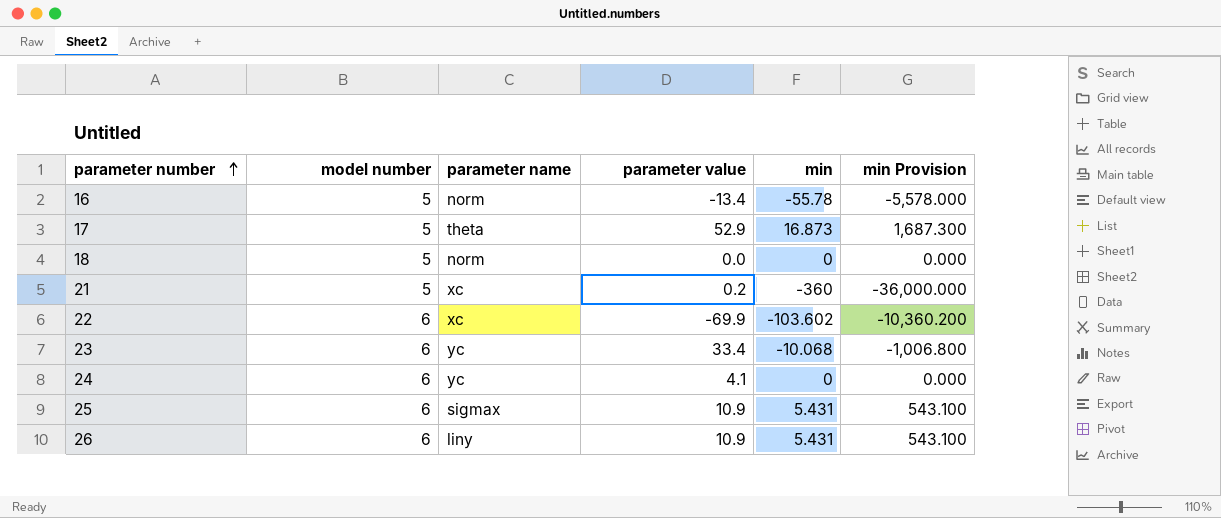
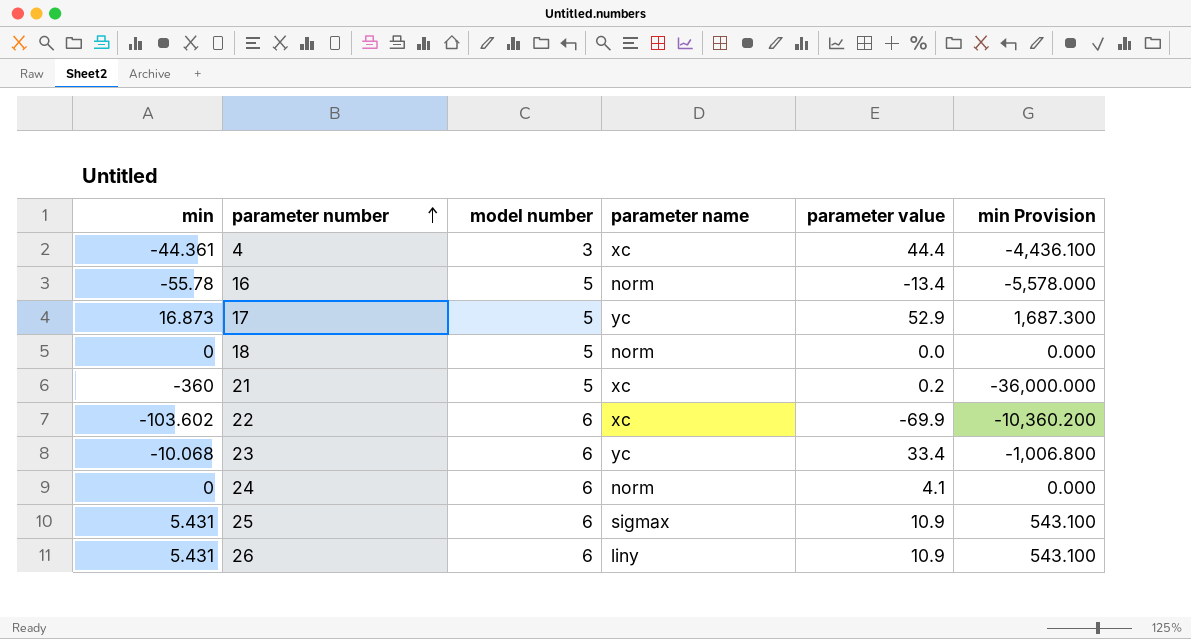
column min | position: 5 -> 1
row 4: none -> -44.361 | 3 | xc | 44.4 | -4,436.100
17 | parameter name: theta -> yc
24 | parameter name: yc -> norm

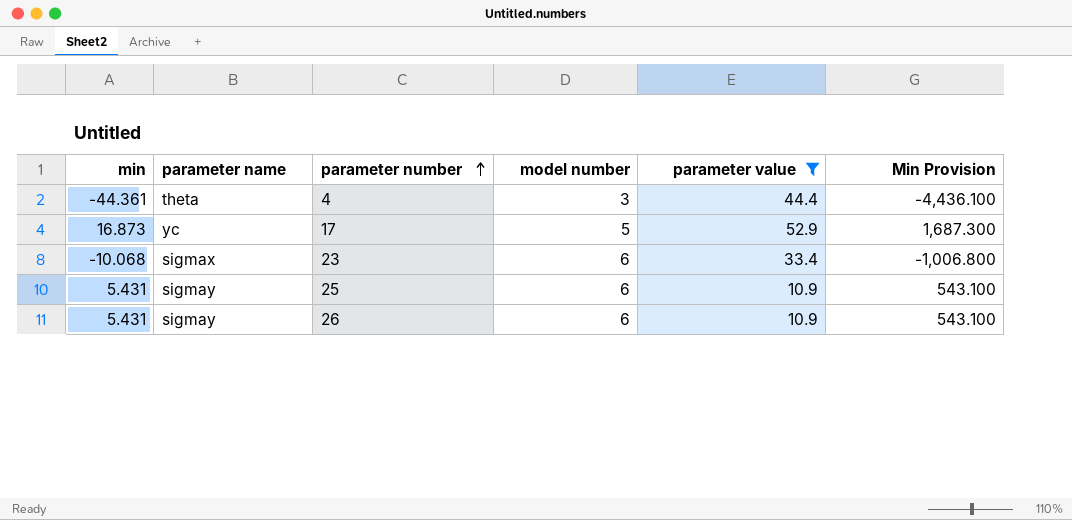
filter: none -> parameter value >= 10.9
column parameter name | position: 4 -> 2
column name: min Provision -> Min Provision
4 | parameter name: xc -> theta
23 | parameter name: yc -> sigmax
25 | parameter name: sigmax -> sigmay
26 | parameter name: liny -> sigmay

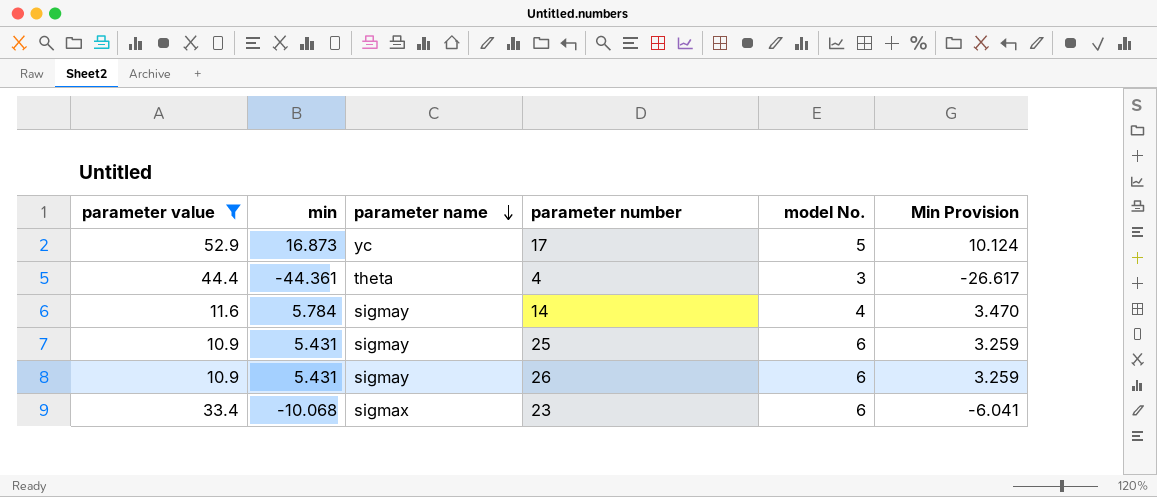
row order: parameter number ascending -> parameter name descending
column parameter value | position: 5 -> 1
column name: model number -> model No.
column Min Provision | formula: [min] * 100 -> [min] * 0.6
row 14: none -> 11.6 | 5.784 | sigmay | 4 | 3.470

